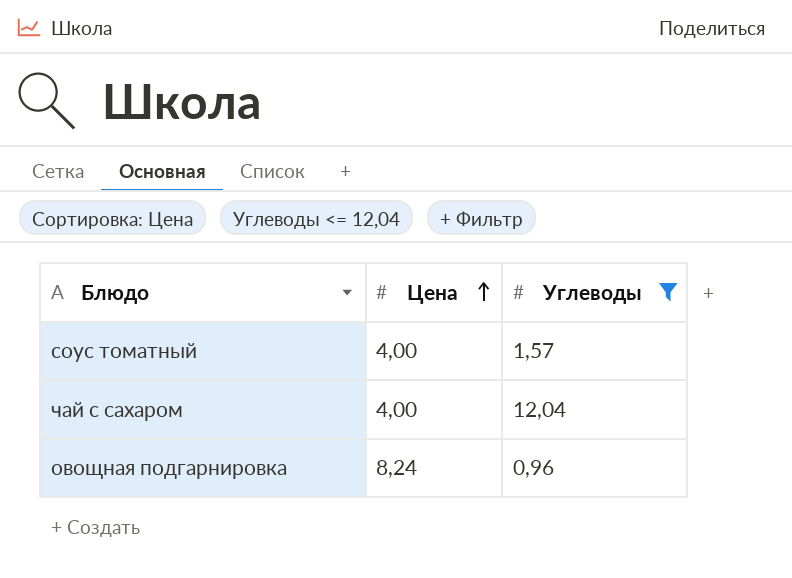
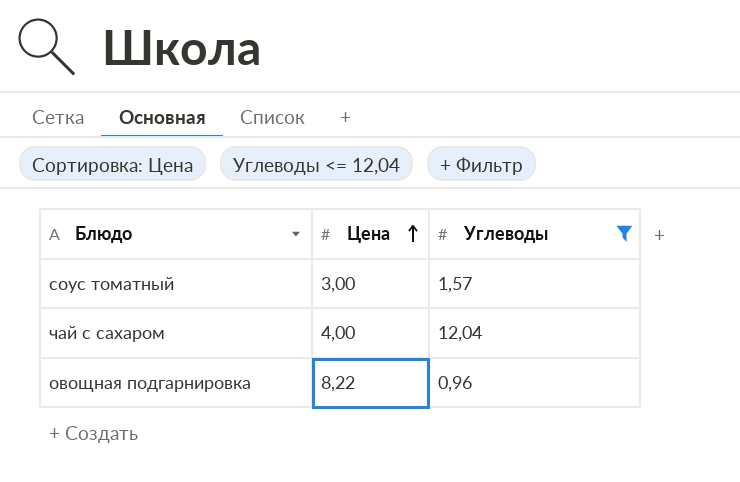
соус томатный | Цена: 4,00 -> 3,00
овощная подгарнировка | Цена: 8,24 -> 8,22

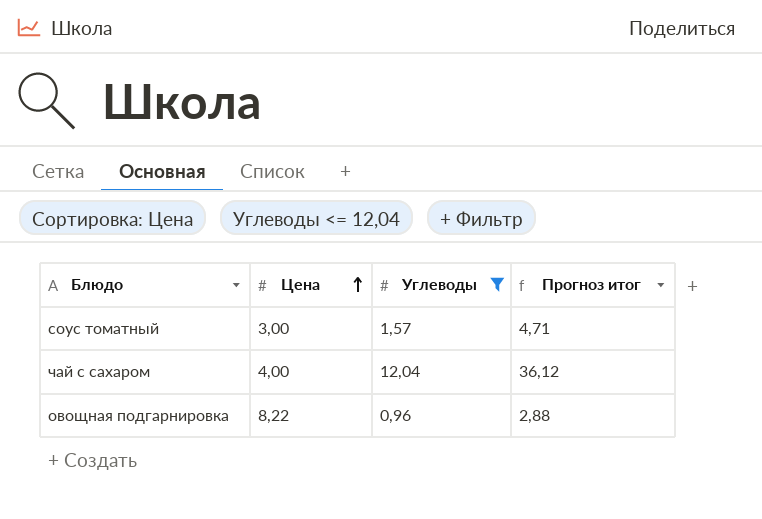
column Прогноз итог | formula: none -> [Углеводы] * 3

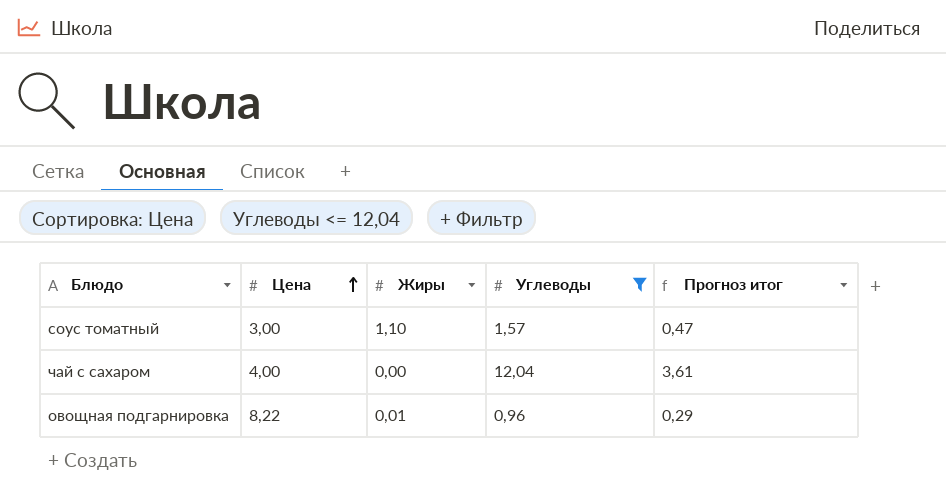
column Жиры | position: none -> 3
column Прогноз итог | formula: [Углеводы] * 3 -> [Углеводы] * 0,3

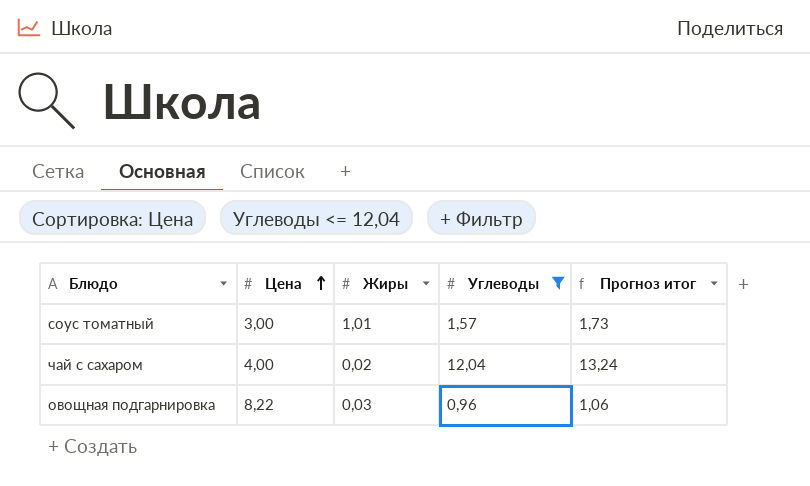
column Прогноз итог | formula: [Углеводы] * 0,3 -> [Углеводы] * 1,1
соус томатный | Жиры: 1,10 -> 1,01
чай с сахаром | Жиры: 0,00 -> 0,02
овощная подгарнировка | Жиры: 0,01 -> 0,03

